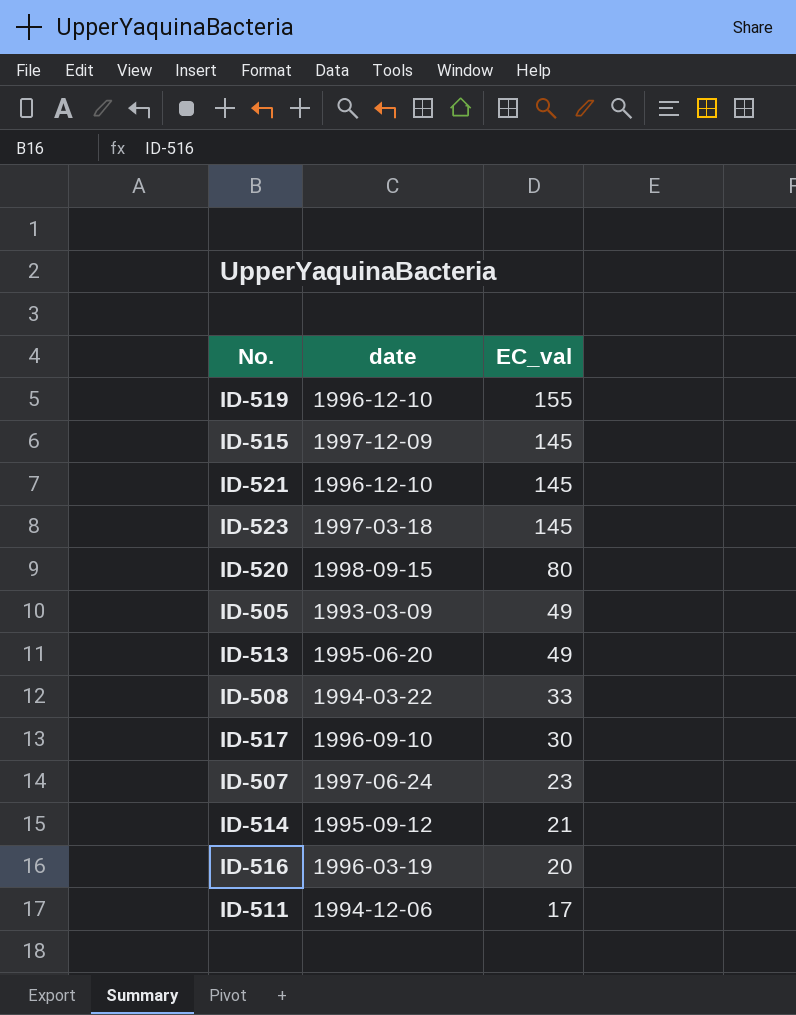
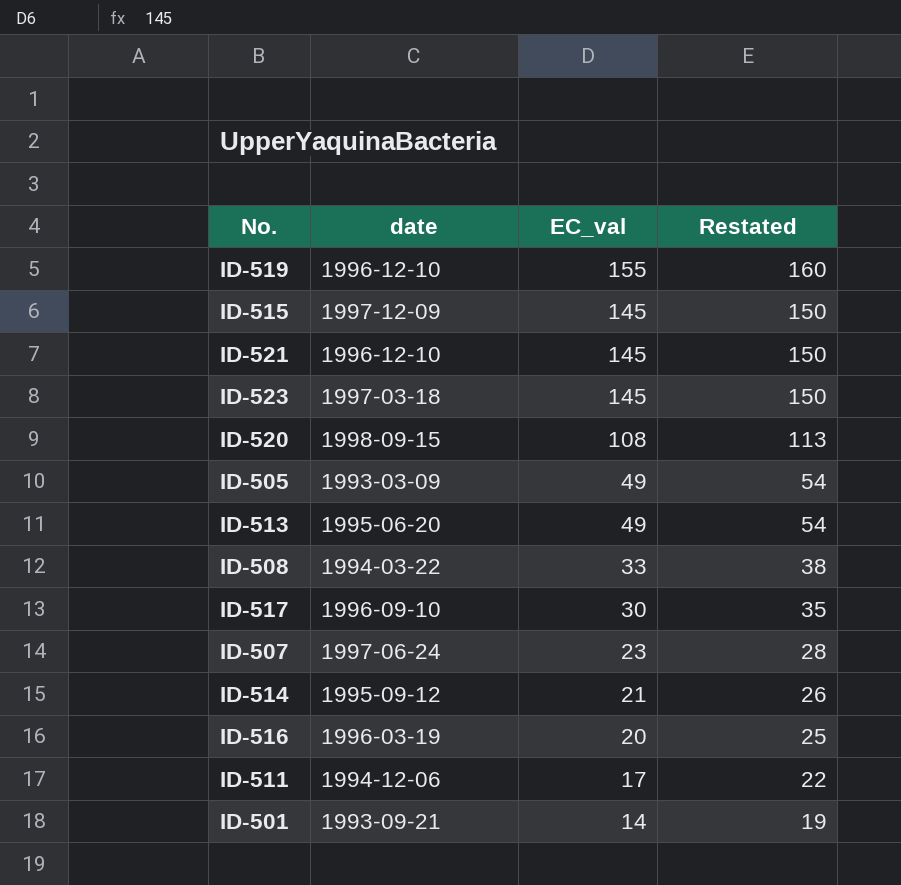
column Restated | formula: none -> [EC_val] + 5
ID-520 | EC_val: 80 -> 108
row ID-501: none -> 1993-09-21 | 14 | 19

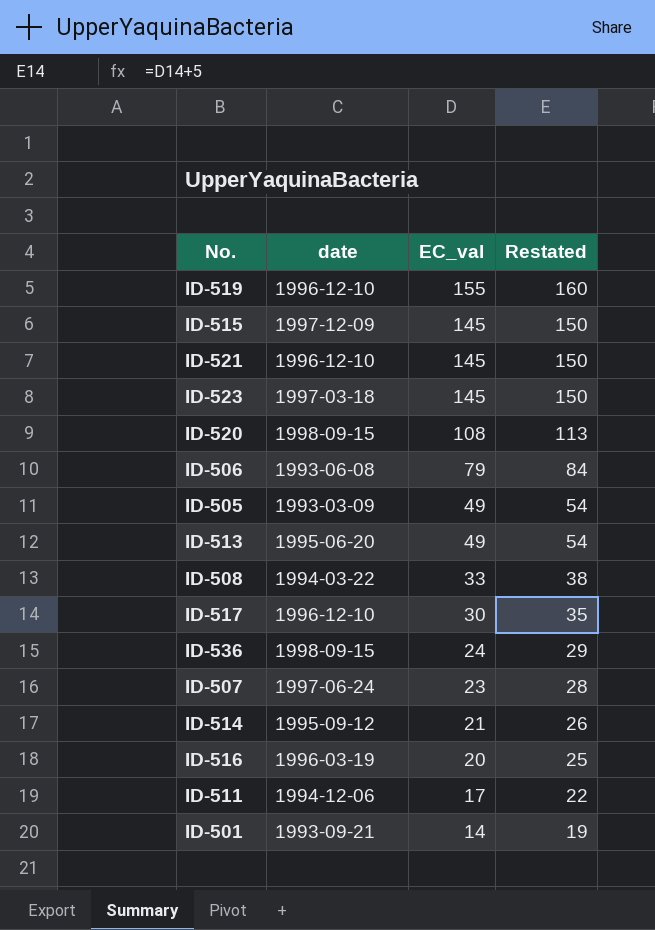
row ID-506: none -> 1993-06-08 | 79 | 84
ID-517 | date: 1996-09-10 -> 1996-12-10
row ID-536: none -> 1998-09-15 | 24 | 29

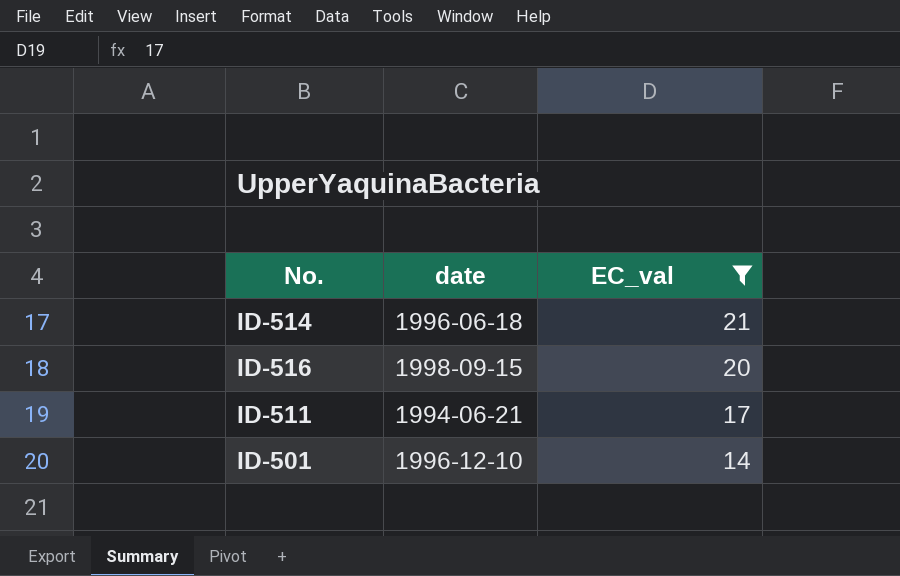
filter: none -> EC_val <= 21
column Restated | formula: [EC_val] + 5 -> none
ID-514 | date: 1995-09-12 -> 1996-06-18
ID-516 | date: 1996-03-19 -> 1998-09-15
ID-511 | date: 1994-12-06 -> 1994-06-21
ID-501 | date: 1993-09-21 -> 1996-12-10

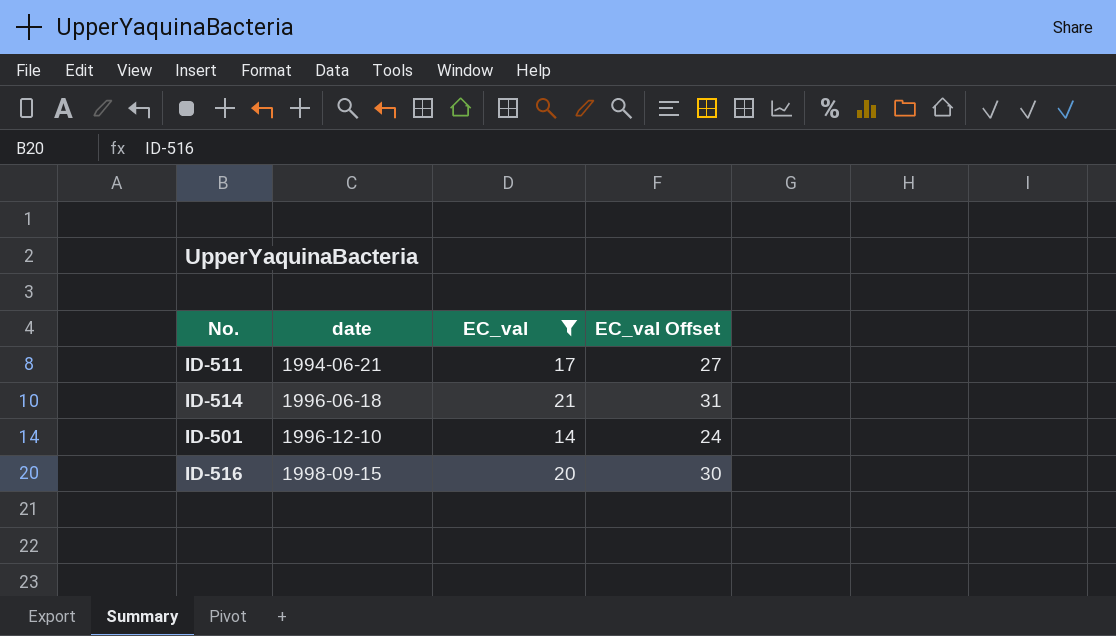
row order: EC_val descending -> date ascending
column EC_val Offset | formula: none -> [EC_val] + 10

